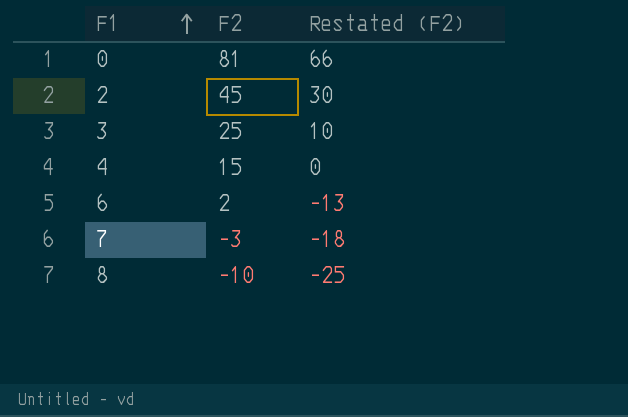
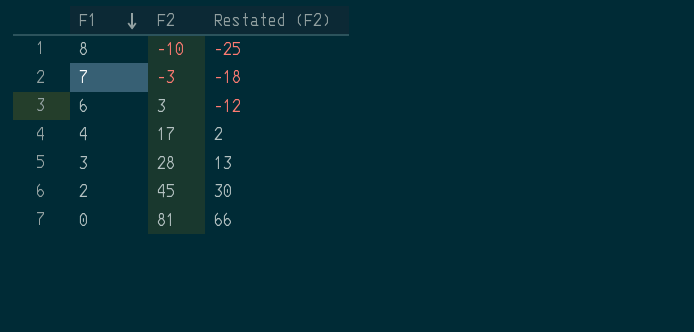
row order: F1 ascending -> F1 descending
6 | F2: 2 -> 3
6 | Restated (F2): -13 -> -12
4 | F2: 15 -> 17
4 | Restated (F2): 0 -> 2
3 | F2: 25 -> 28
3 | Restated (F2): 10 -> 13

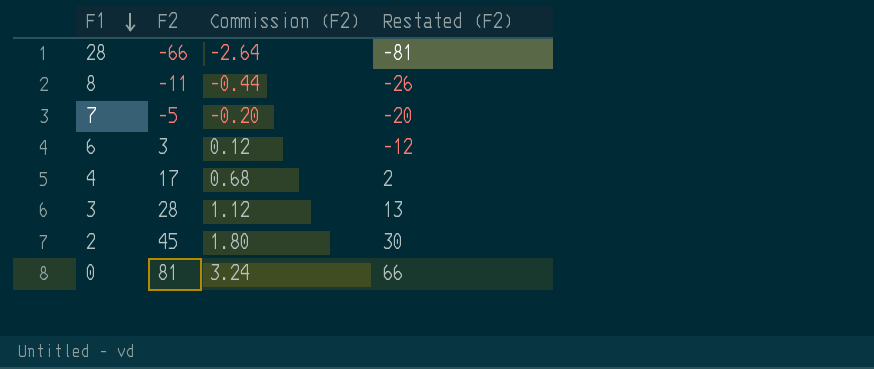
column Commission (F2) | formula: none -> [F2] * 0.04
row 28: none -> -66 | -2.64 | -81
8 | F2: -10 -> -11
8 | Restated (F2): -25 -> -26
7 | F2: -3 -> -5
7 | Restated (F2): -18 -> -20

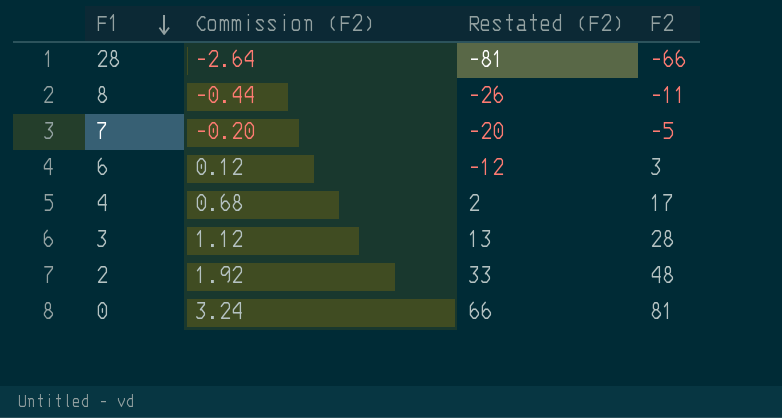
column F2 | position: 2 -> 4
2 | Commission (F2): 1.80 -> 1.92
2 | Restated (F2): 30 -> 33
2 | F2: 45 -> 48

